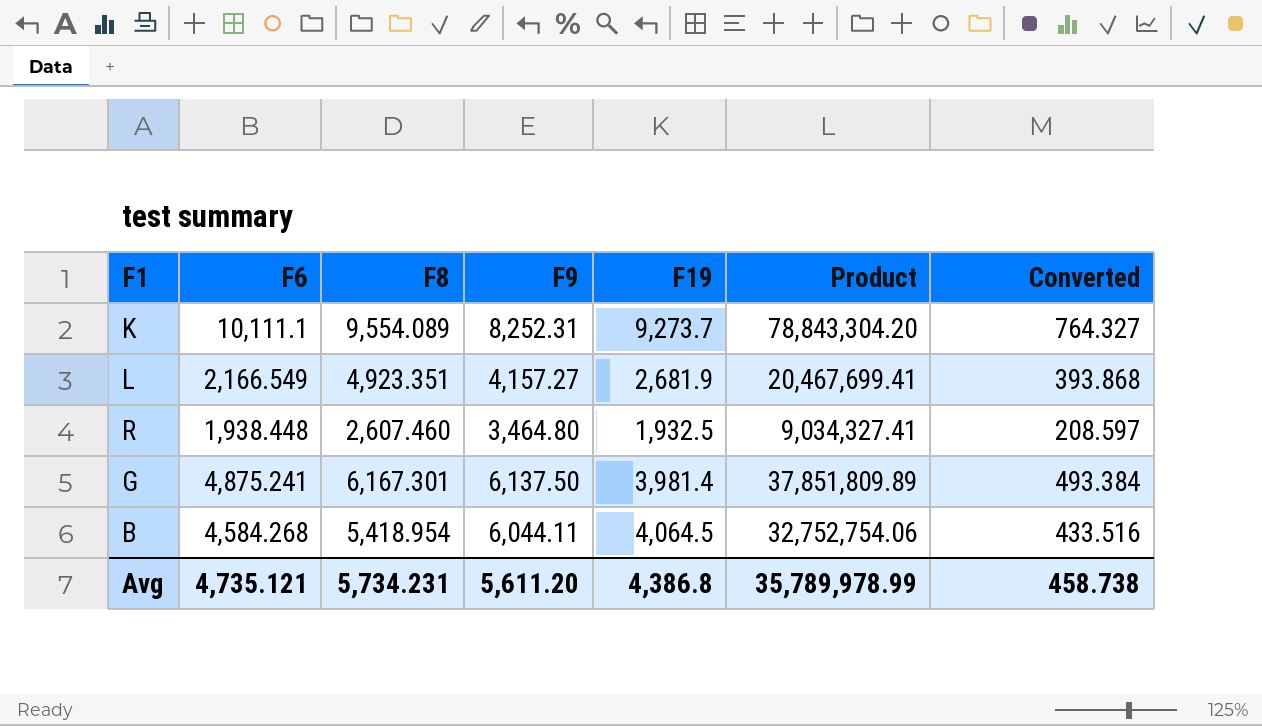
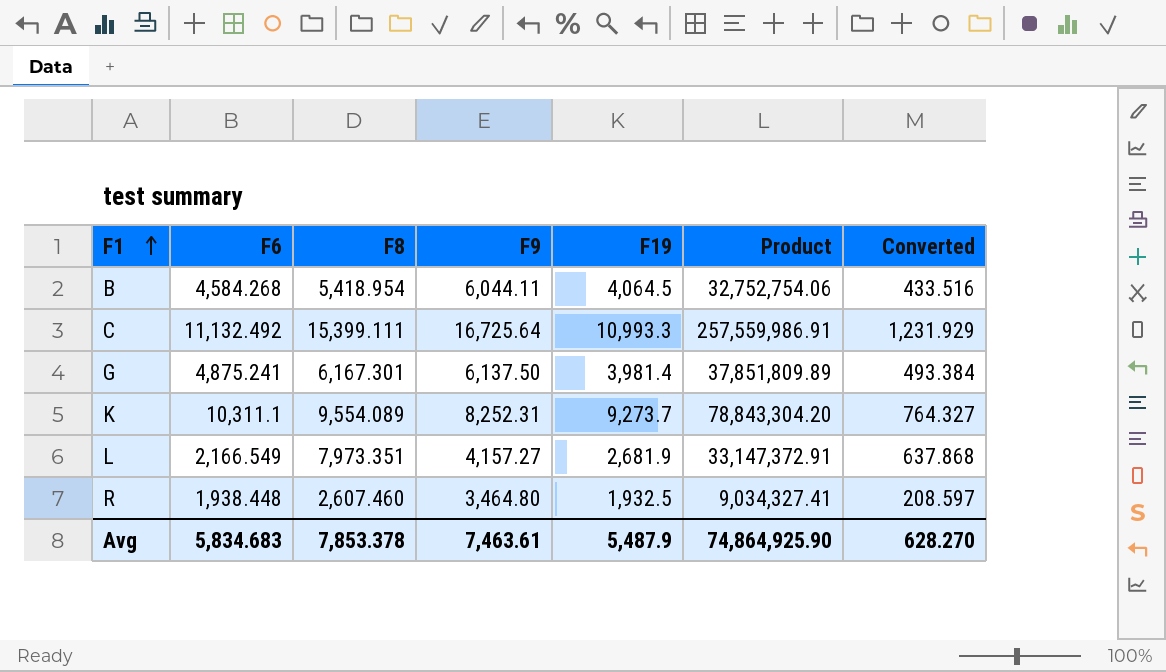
row order: none -> F1 ascending
row C: none -> 11,132.492 | 15,399.111 | 16,725.64 | 10,993.3 | 257,559,986.91 | 1,231.929
K | F6: 10,111.1 -> 10,311.1
L | F8: 4,923.351 -> 7,973.351
L | Product: 20,467,699.41 -> 33,147,372.91
L | Converted: 393.868 -> 637.868
Avg | F6: 4,735.121 -> 5,834.683
Avg | F8: 5,734.231 -> 7,853.378
Avg | F9: 5,611.20 -> 7,463.61
Avg | F19: 4,386.8 -> 5,487.9
Avg | Product: 35,789,978.99 -> 74,864,925.90
Avg | Converted: 458.738 -> 628.270

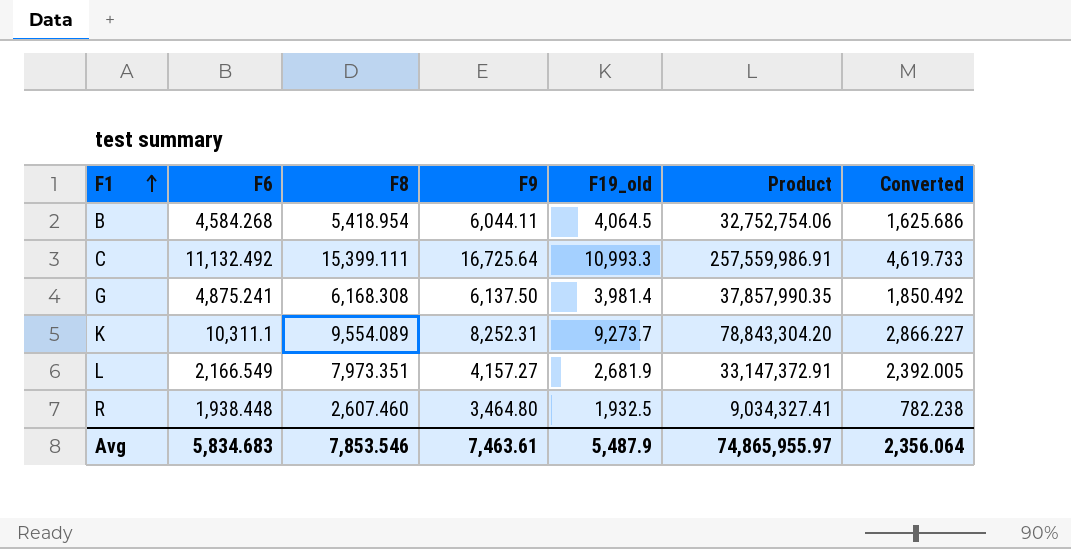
column name: F19 -> F19_old
column Converted | formula: [F8] * 0.08 -> [F8] * 0.3
G | F8: 6,167.301 -> 6,168.308
G | Product: 37,851,809.89 -> 37,857,990.35
Avg | F8: 7,853.378 -> 7,853.546
Avg | Product: 74,864,925.90 -> 74,865,955.97
Avg | Converted: 628.270 -> 2,356.064

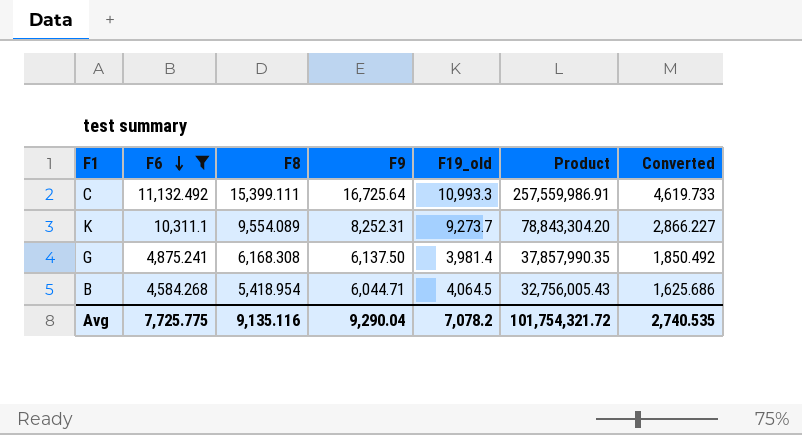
filter: none -> F6 >= 4,584.268
row order: F1 ascending -> F6 descending
B | F9: 6,044.11 -> 6,044.71
B | Product: 32,752,754.06 -> 32,756,005.43
Avg | F6: 5,834.683 -> 7,725.775
Avg | F8: 7,853.546 -> 9,135.116
Avg | F9: 7,463.61 -> 9,290.04
Avg | F19_old: 5,487.9 -> 7,078.2
Avg | Product: 74,865,955.97 -> 101,754,321.72
Avg | Converted: 2,356.064 -> 2,740.535

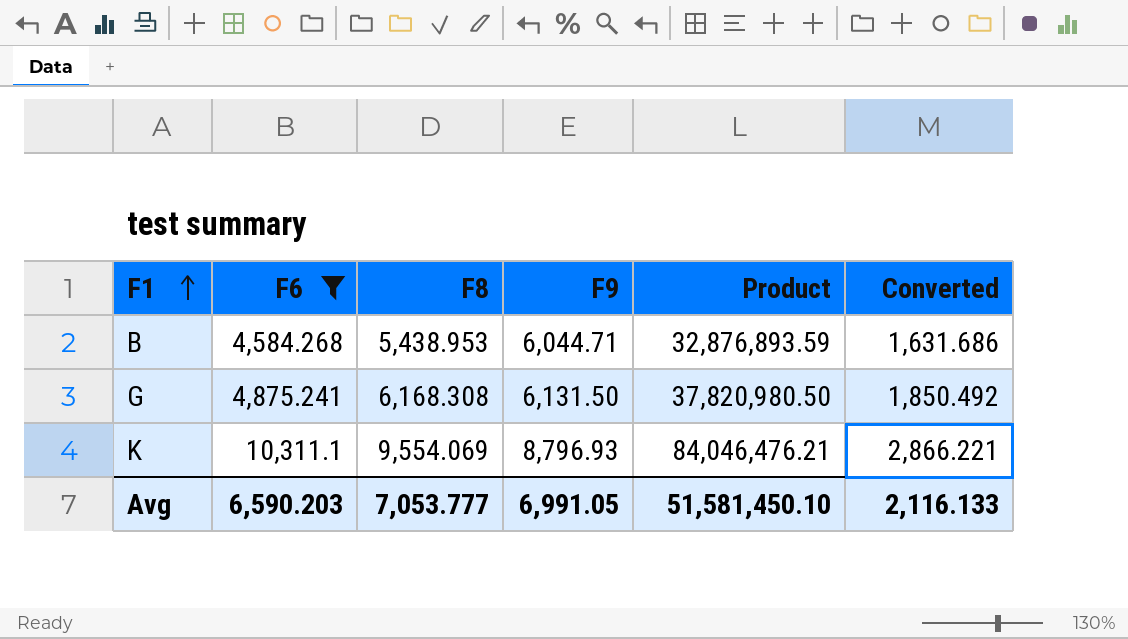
row order: F6 descending -> F1 ascending
column F19_old | position: 5 -> none
row C: 11,132.492 | 15,399.111 | 16,725.64 | 10,993.3 | 257,559,986.91 | 4,619.733 -> none
B | F8: 5,418.954 -> 5,438.953
B | Product: 32,756,005.43 -> 32,876,893.59
B | Converted: 1,625.686 -> 1,631.686
G | F9: 6,137.50 -> 6,131.50
G | Product: 37,857,990.35 -> 37,820,980.50
K | F8: 9,554.089 -> 9,554.069
K | F9: 8,252.31 -> 8,796.93
K | Product: 78,843,304.20 -> 84,046,476.21
K | Converted: 2,866.227 -> 2,866.221
Avg | F6: 7,725.775 -> 6,590.203
Avg | F8: 9,135.116 -> 7,053.777
Avg | F9: 9,290.04 -> 6,991.05
Avg | Product: 101,754,321.72 -> 51,581,450.10
Avg | Converted: 2,740.535 -> 2,116.133

